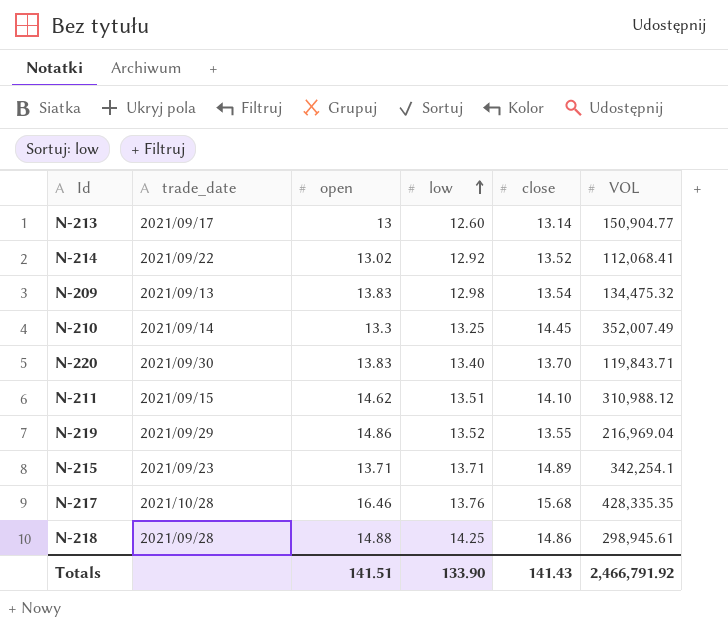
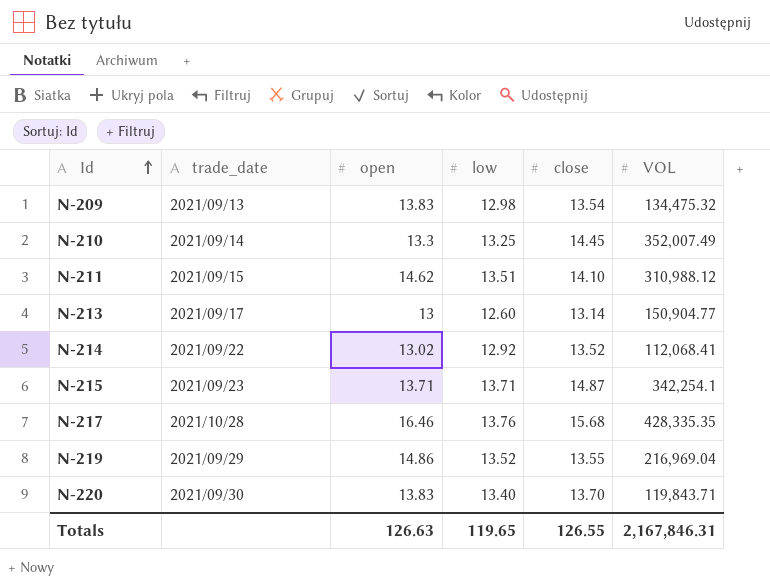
row order: low ascending -> Id ascending
row N-218: 2021/09/28 | 14.88 | 14.25 | 14.86 | 298,945.61 -> none
N-215 | close: 14.89 -> 14.87
Totals | open: 141.51 -> 126.63
Totals | low: 133.90 -> 119.65
Totals | close: 141.43 -> 126.55
Totals | VOL: 2,466,791.92 -> 2,167,846.31

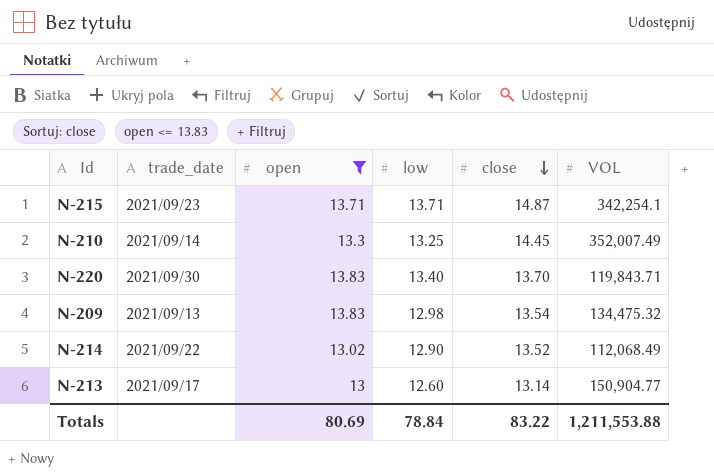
filter: none -> open <= 13.83
row order: Id ascending -> close descending
N-214 | low: 12.92 -> 12.90
N-214 | VOL: 112,068.41 -> 112,068.49
Totals | open: 126.63 -> 80.69
Totals | low: 119.65 -> 78.84
Totals | close: 126.55 -> 83.22
Totals | VOL: 2,167,846.31 -> 1,211,553.88

